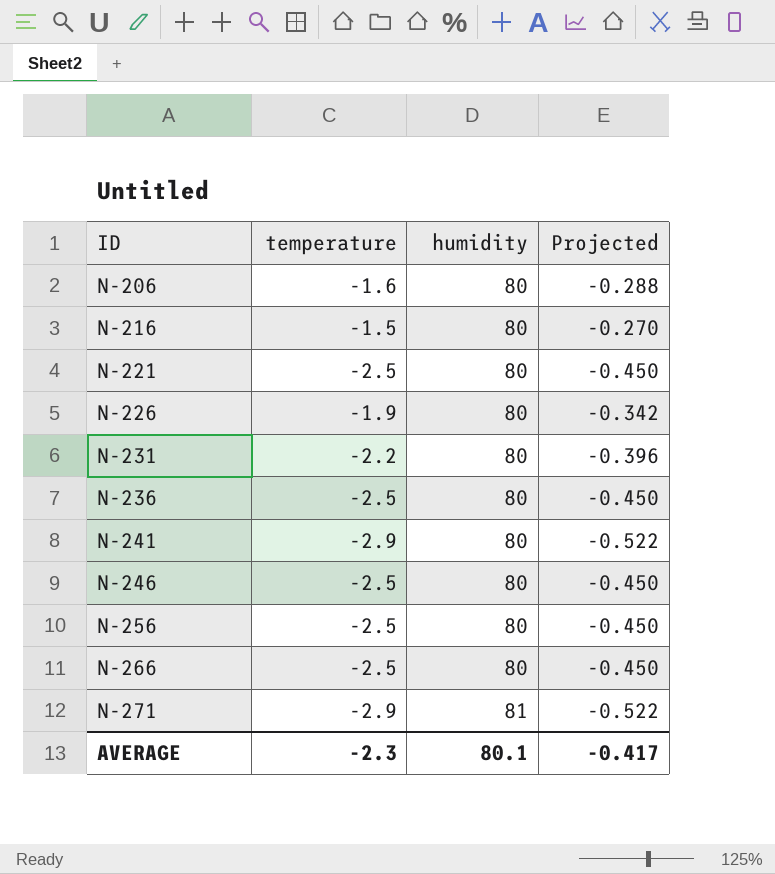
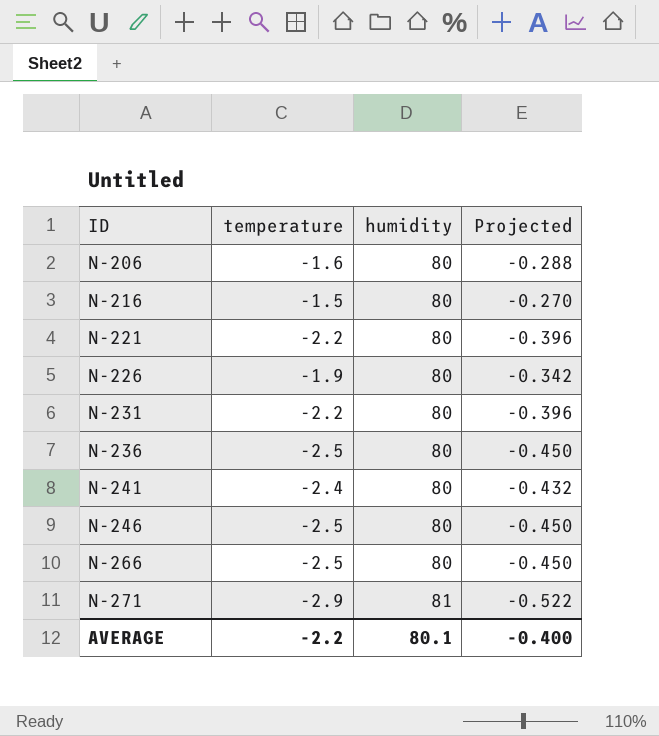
row N-256: -2.5 | 80 | -0.450 -> none
N-221 | temperature: -2.5 -> -2.2
N-221 | Projected: -0.450 -> -0.396
N-241 | temperature: -2.9 -> -2.4
N-241 | Projected: -0.522 -> -0.432
AVERAGE | temperature: -2.3 -> -2.2
AVERAGE | Projected: -0.417 -> -0.400

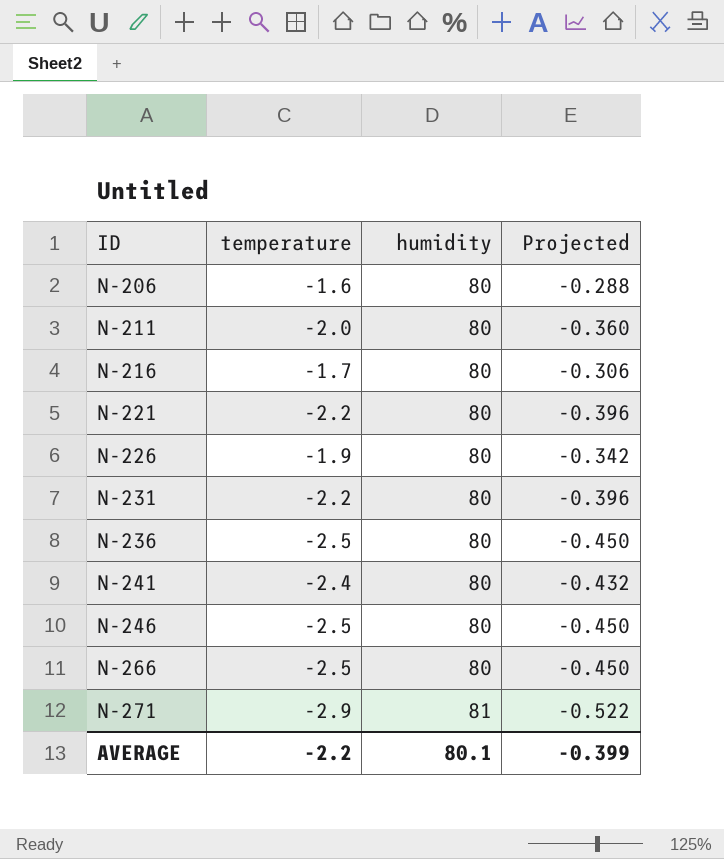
row N-211: none -> -2.0 | 80 | -0.360
N-216 | temperature: -1.5 -> -1.7
N-216 | Projected: -0.270 -> -0.306
AVERAGE | Projected: -0.400 -> -0.399

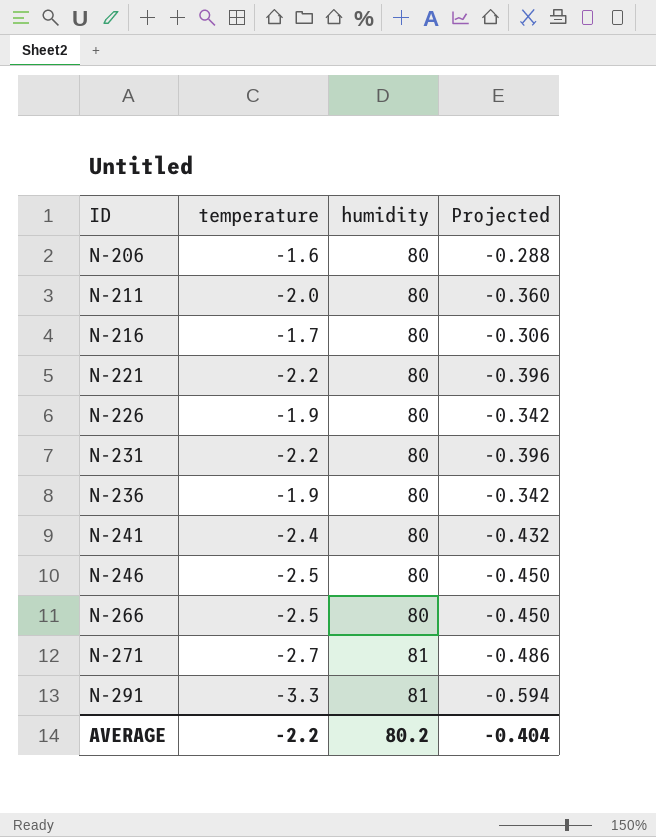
N-236 | temperature: -2.5 -> -1.9
N-236 | Projected: -0.450 -> -0.342
N-271 | temperature: -2.9 -> -2.7
N-271 | Projected: -0.522 -> -0.486
row N-291: none -> -3.3 | 81 | -0.594
AVERAGE | humidity: 80.1 -> 80.2
AVERAGE | Projected: -0.399 -> -0.404

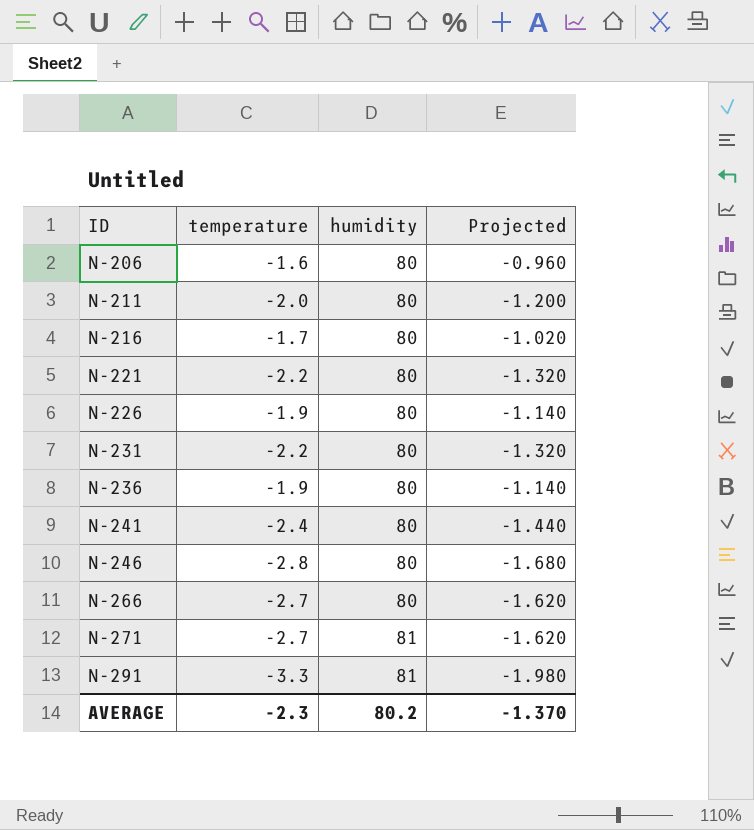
column Projected | formula: [temperature] * 0.18 -> [temperature] * 0.6
N-246 | temperature: -2.5 -> -2.8
N-266 | temperature: -2.5 -> -2.7
AVERAGE | temperature: -2.2 -> -2.3
AVERAGE | Projected: -0.404 -> -1.370

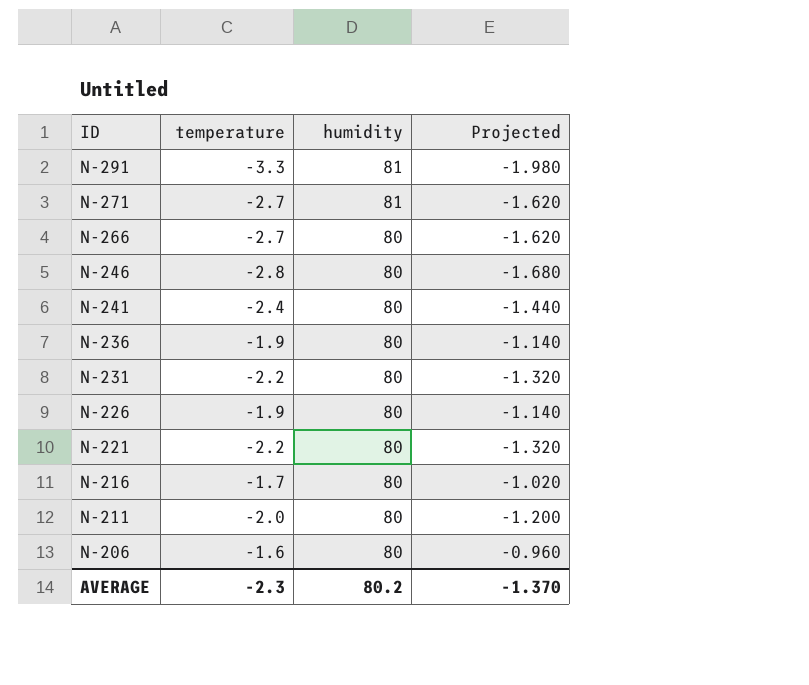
row order: ID ascending -> ID descending

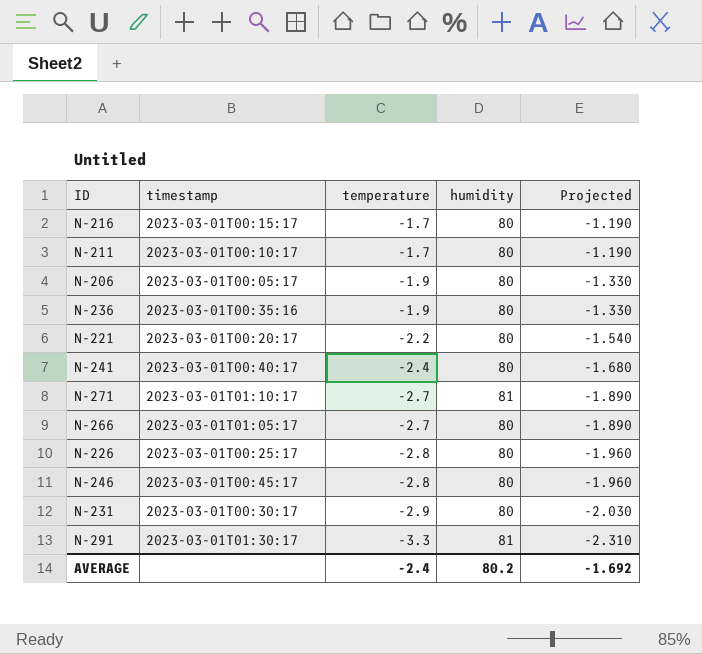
row order: ID descending -> temperature descending
column timestamp | position: none -> 2
column Projected | formula: [temperature] * 0.6 -> [temperature] * 0.7
N-211 | temperature: -2.0 -> -1.7
N-206 | temperature: -1.6 -> -1.9
N-226 | temperature: -1.9 -> -2.8
N-231 | temperature: -2.2 -> -2.9
AVERAGE | temperature: -2.3 -> -2.4
AVERAGE | Projected: -1.370 -> -1.692

